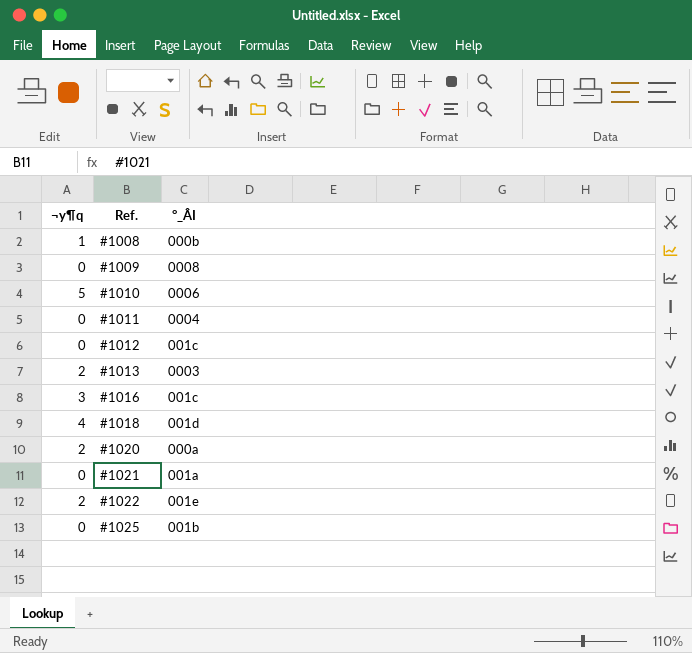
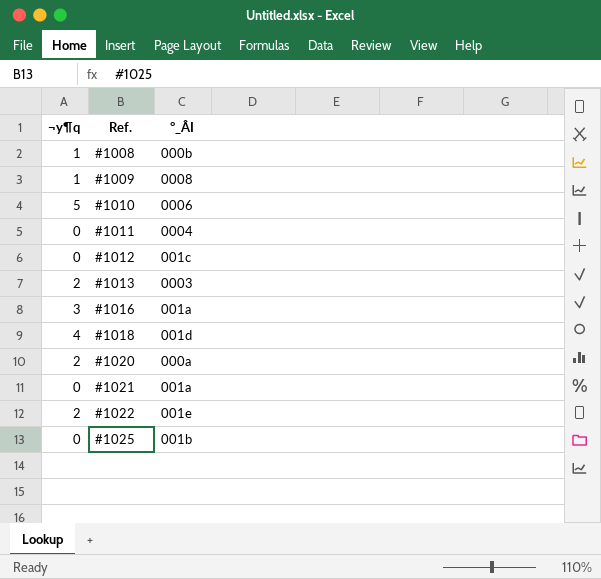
#1009 | ¬y¶q: 0 -> 1
#1016 | °_ÂI: 001c -> 001a

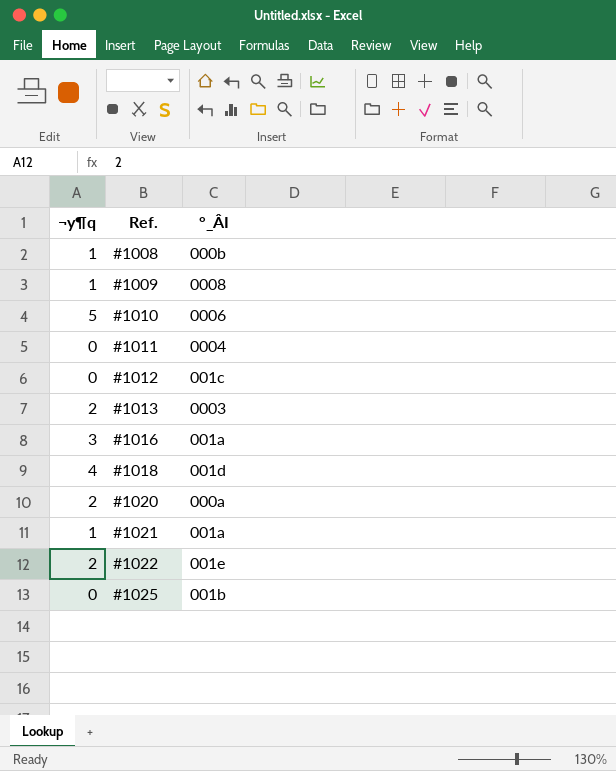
#1021 | ¬y¶q: 0 -> 1

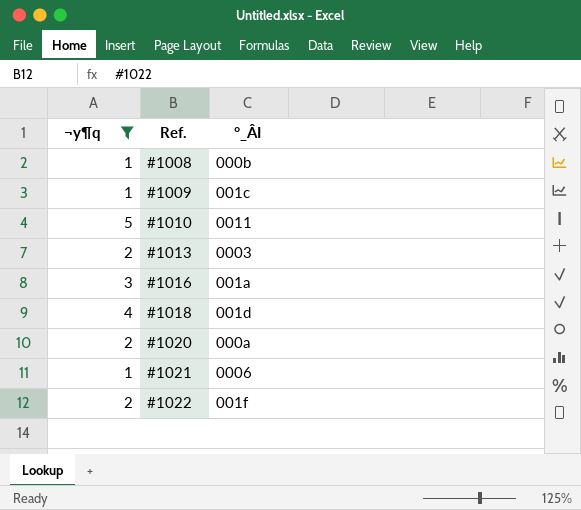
filter: none -> ¬y¶q != 0
#1009 | °_ÂI: 0008 -> 001c
#1010 | °_ÂI: 0006 -> 0011
#1021 | °_ÂI: 001a -> 0006
#1022 | °_ÂI: 001e -> 001f

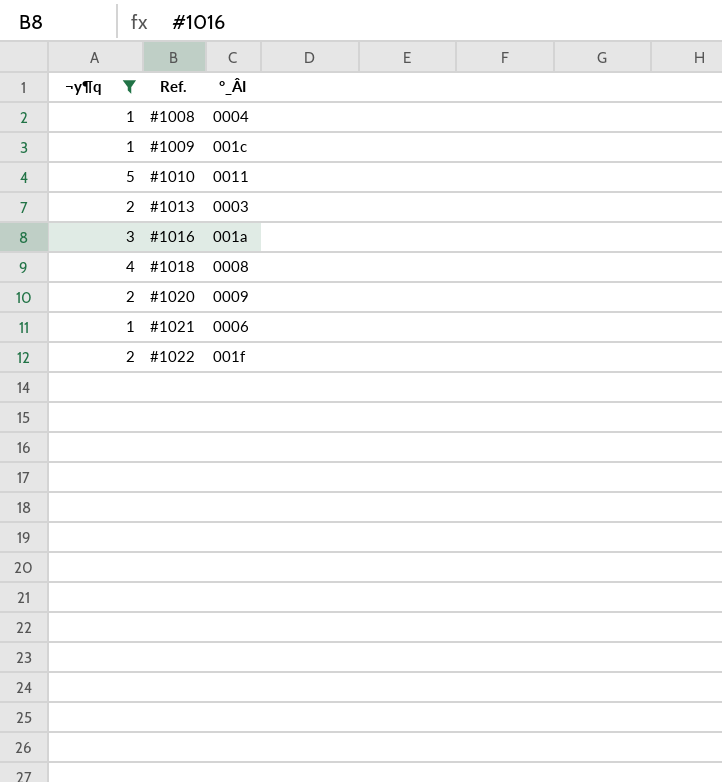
#1008 | °_ÂI: 000b -> 0004
#1018 | °_ÂI: 001d -> 0008
#1020 | °_ÂI: 000a -> 0009

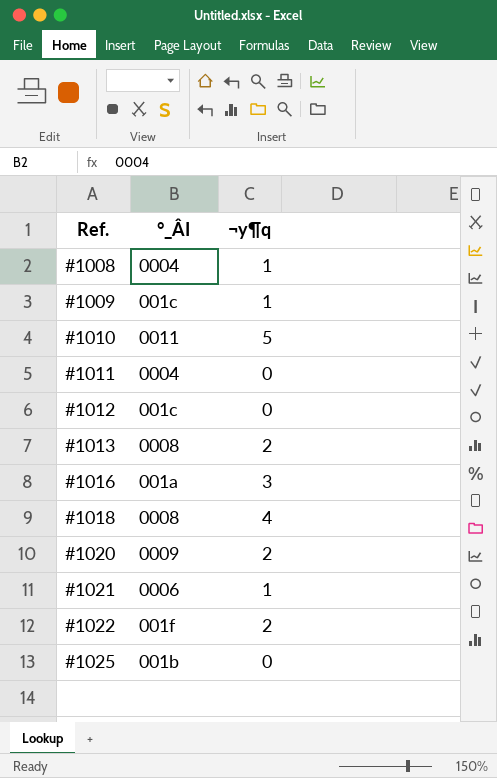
filter: ¬y¶q != 0 -> none
column ¬y¶q | position: 1 -> 3
#1013 | °_ÂI: 0003 -> 0008

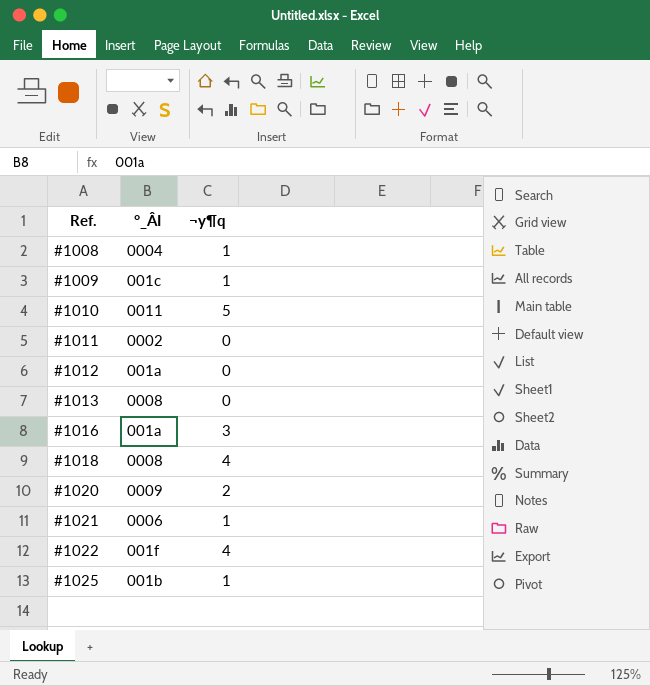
#1011 | °_ÂI: 0004 -> 0002
#1012 | °_ÂI: 001c -> 001a
#1013 | ¬y¶q: 2 -> 0
#1022 | ¬y¶q: 2 -> 4
#1025 | ¬y¶q: 0 -> 1

